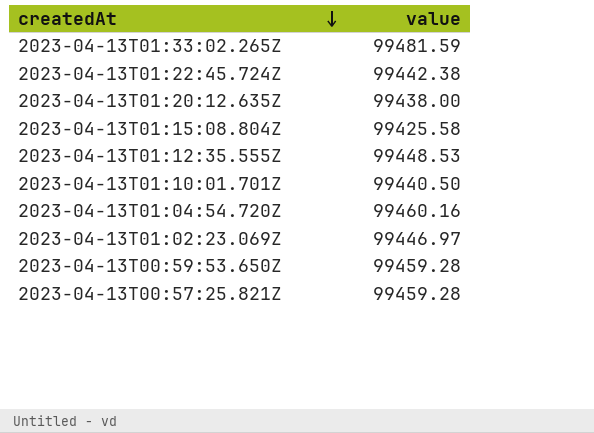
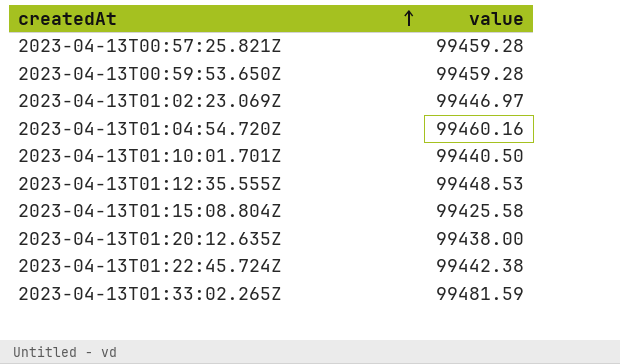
row order: createdAt descending -> createdAt ascending

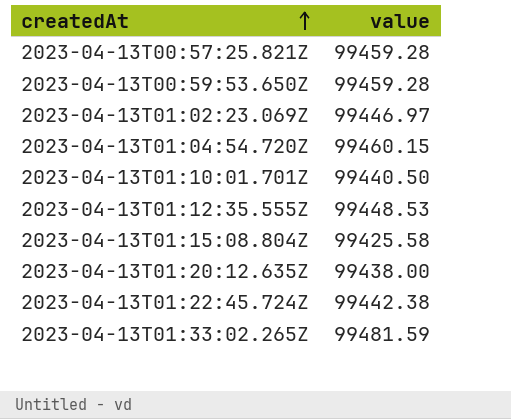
2023-04-13T01:04:54.720Z | value: 99460.16 -> 99460.15

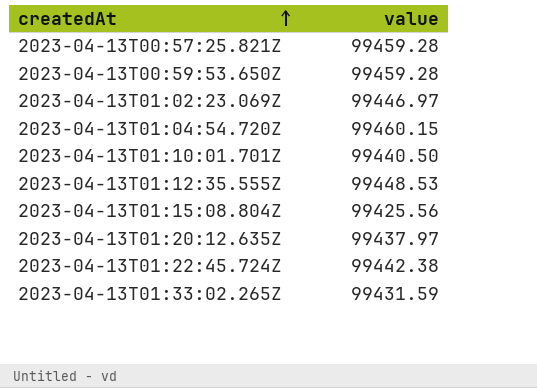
2023-04-13T01:15:08.804Z | value: 99425.58 -> 99425.56
2023-04-13T01:20:12.635Z | value: 99438.00 -> 99437.97
2023-04-13T01:33:02.265Z | value: 99481.59 -> 99431.59

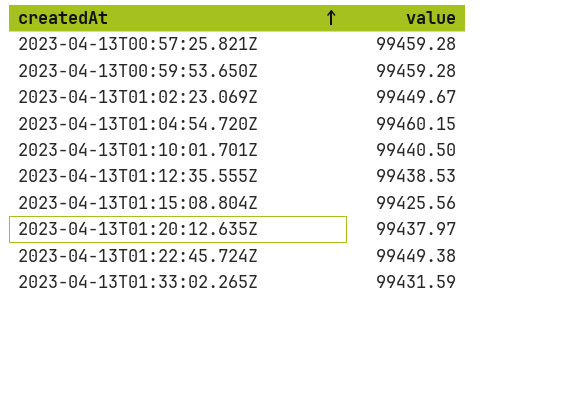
2023-04-13T01:02:23.069Z | value: 99446.97 -> 99449.67
2023-04-13T01:12:35.555Z | value: 99448.53 -> 99438.53
2023-04-13T01:22:45.724Z | value: 99442.38 -> 99449.38

